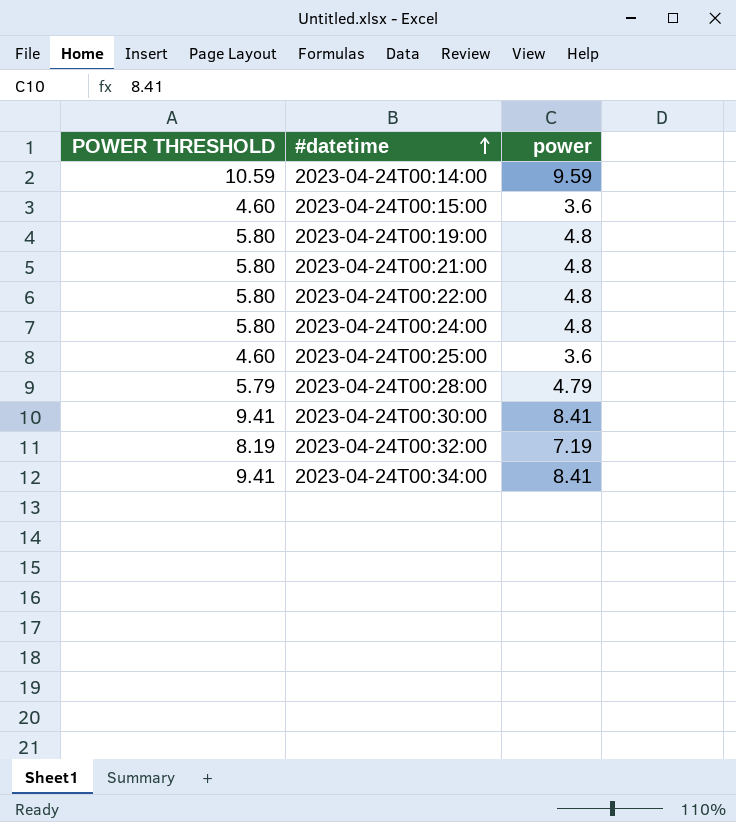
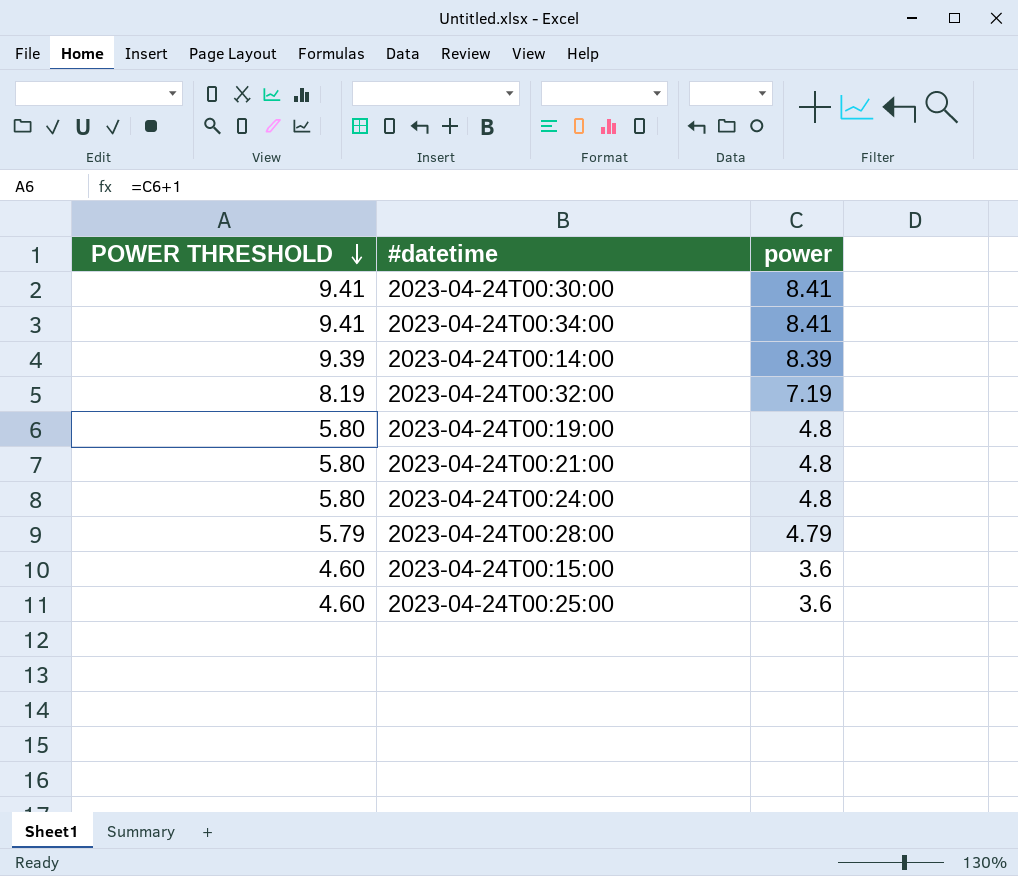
row order: #datetime ascending -> POWER THRESHOLD descending
row 2023-04-24T00:22:00: 5.80 | 4.8 -> none
2023-04-24T00:14:00 | POWER THRESHOLD: 10.59 -> 9.39
2023-04-24T00:14:00 | power: 9.59 -> 8.39

